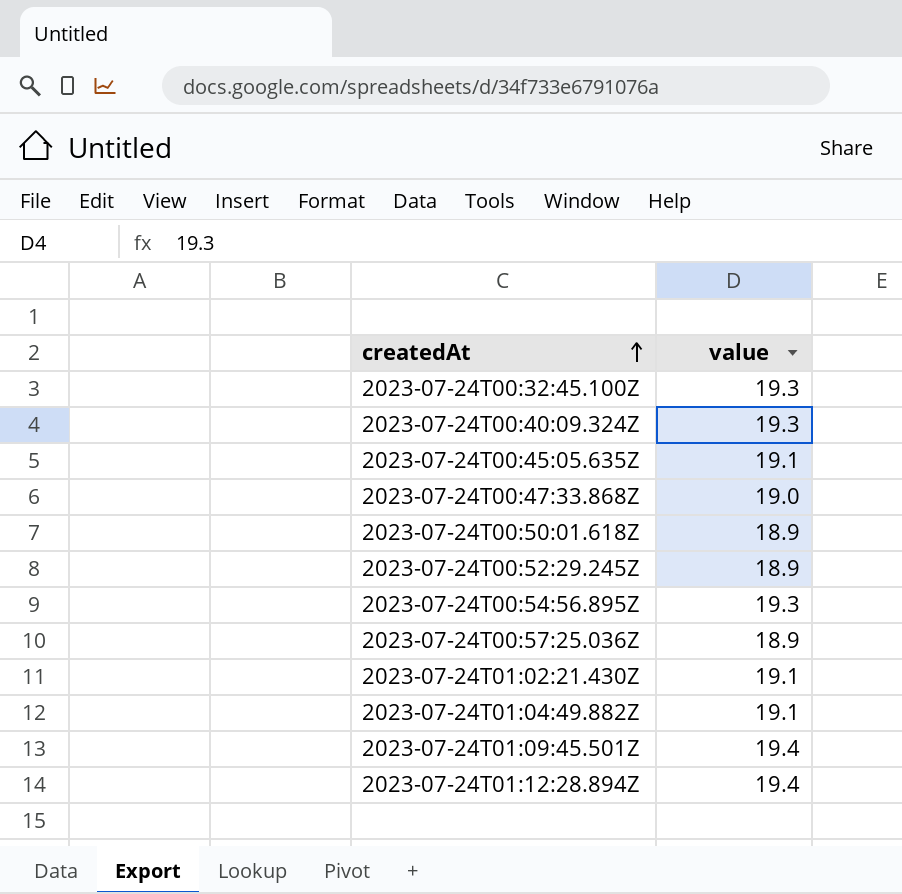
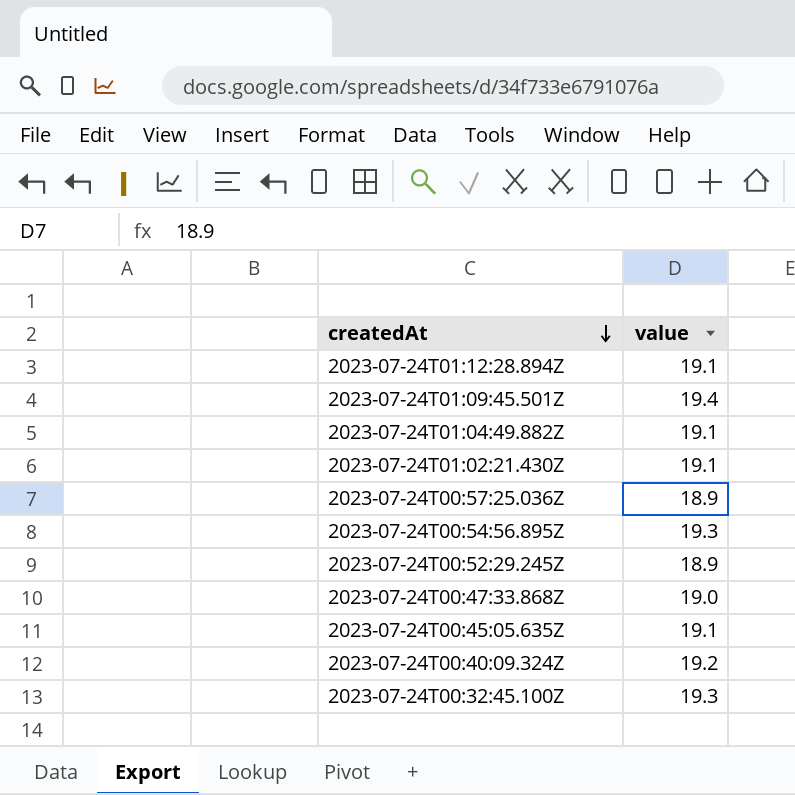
row order: createdAt ascending -> createdAt descending
row 2023-07-24T00:50:01.618Z: 18.9 -> none
2023-07-24T01:12:28.894Z | value: 19.4 -> 19.1
2023-07-24T00:40:09.324Z | value: 19.3 -> 19.2

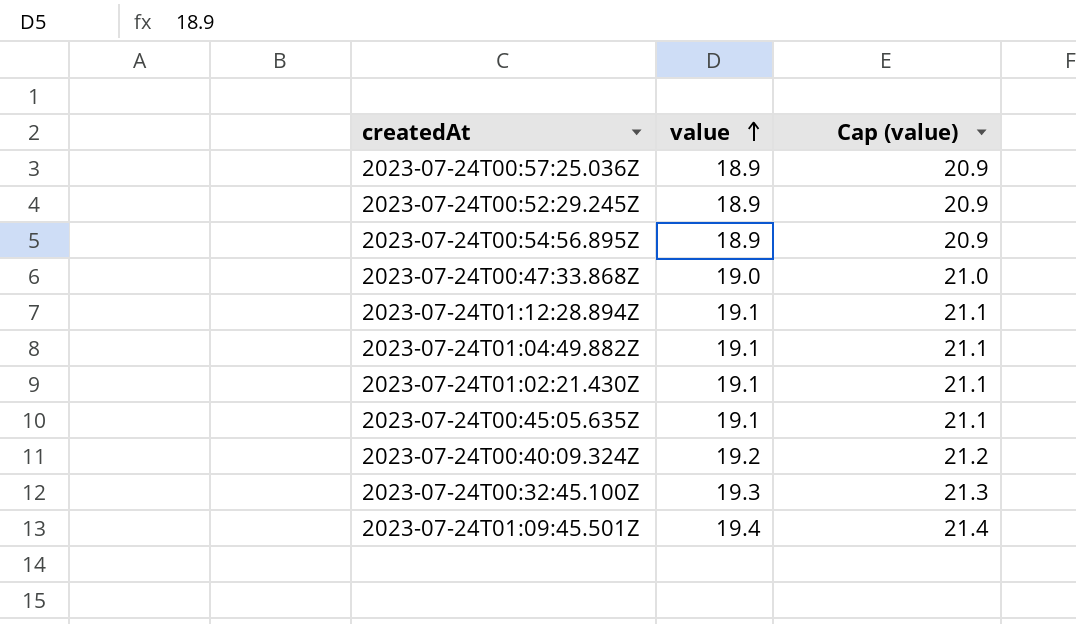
row order: createdAt descending -> value ascending
column Cap (value) | formula: none -> [value] + 2
2023-07-24T00:54:56.895Z | value: 19.3 -> 18.9

